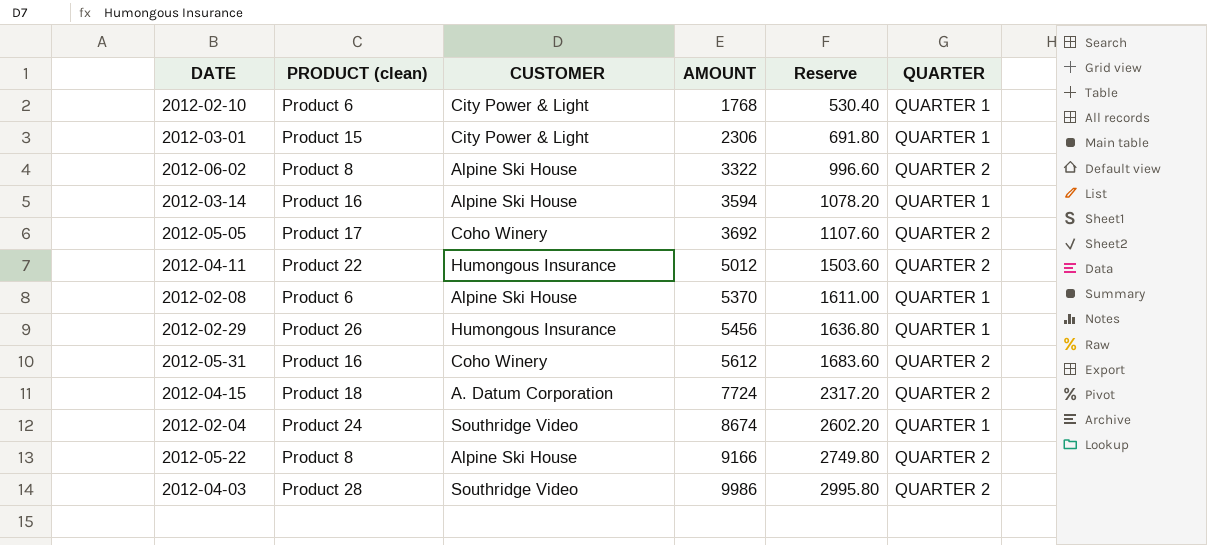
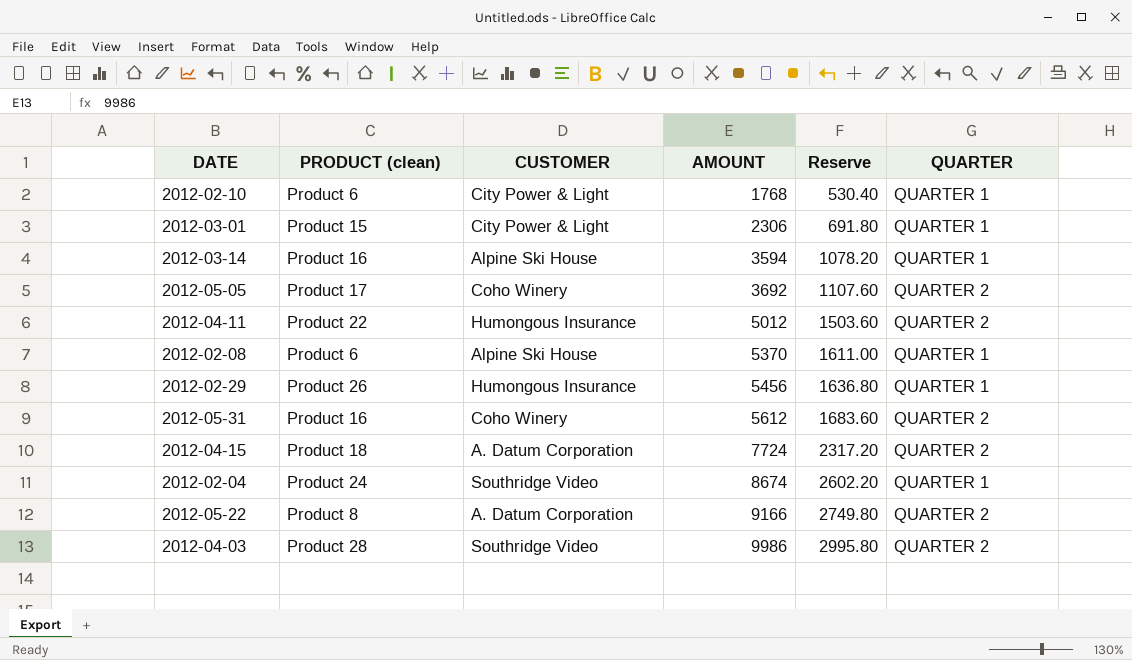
row 2012-06-02: Product 8 | Alpine Ski House | 3322 | 996.60 | QUARTER 2 -> none
2012-05-22 | CUSTOMER: Alpine Ski House -> A. Datum Corporation

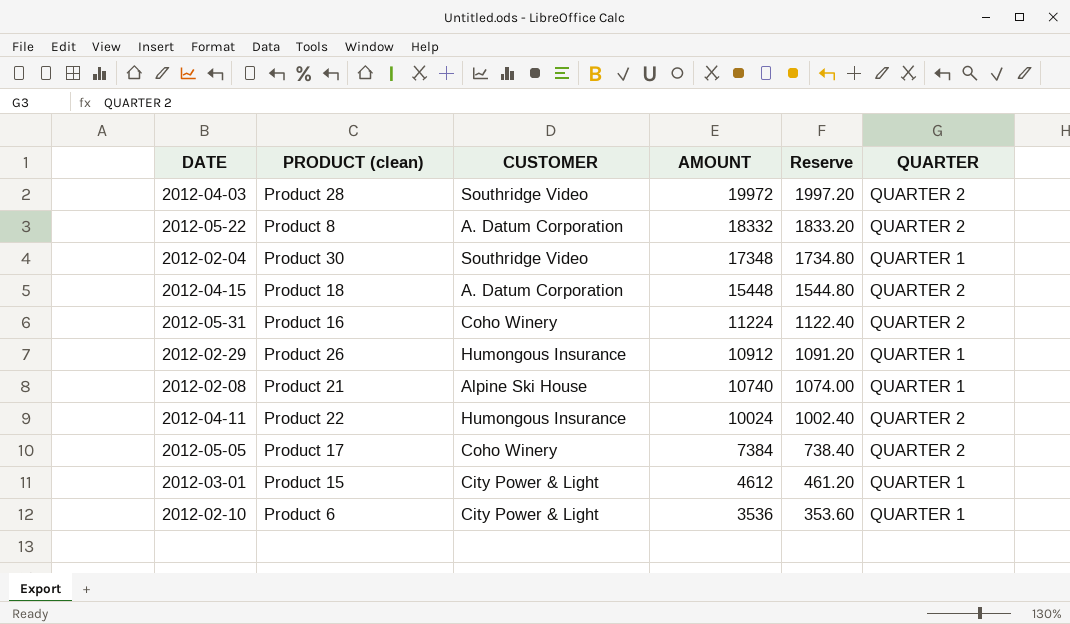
row order: AMOUNT ascending -> AMOUNT descending
column Reserve | formula: [AMOUNT] * 0.3 -> [AMOUNT] * 0.1
row 2012-03-14: Product 16 | Alpine Ski House | 3594 | 1078.20 | QUARTER 1 -> none
2012-04-03 | AMOUNT: 9986 -> 19972
2012-05-22 | AMOUNT: 9166 -> 18332
2012-02-04 | PRODUCT (clean): Product 24 -> Product 30
2012-02-04 | AMOUNT: 8674 -> 17348
2012-04-15 | AMOUNT: 7724 -> 15448
2012-05-31 | AMOUNT: 5612 -> 11224
2012-02-29 | AMOUNT: 5456 -> 10912
2012-02-08 | PRODUCT (clean): Product 6 -> Product 21
2012-02-08 | AMOUNT: 5370 -> 10740
2012-04-11 | AMOUNT: 5012 -> 10024
2012-05-05 | AMOUNT: 3692 -> 7384
2012-03-01 | AMOUNT: 2306 -> 4612
2012-02-10 | AMOUNT: 1768 -> 3536

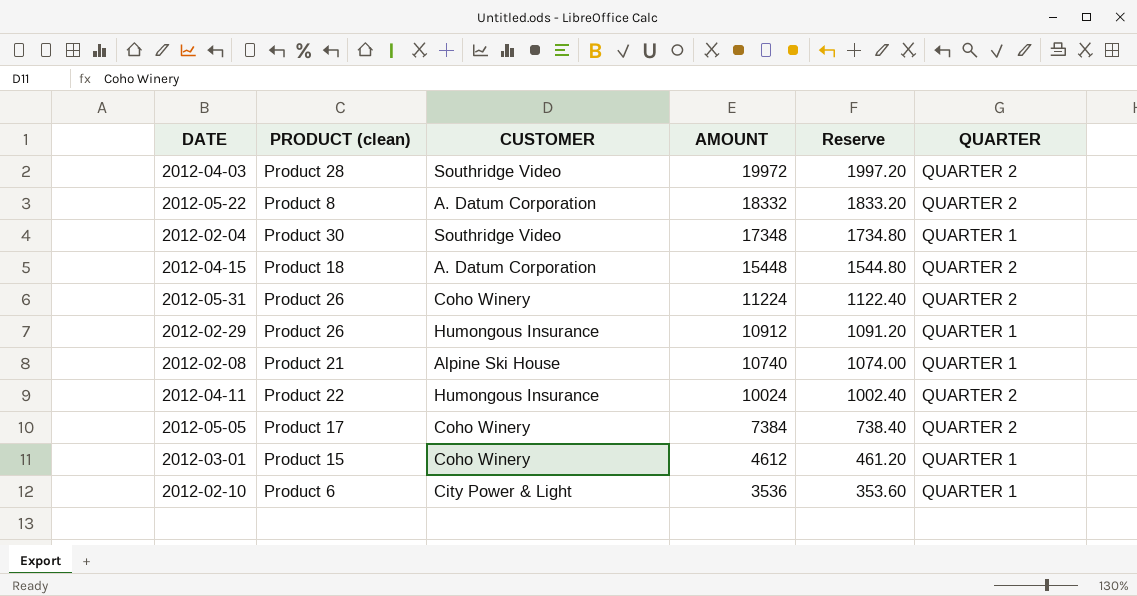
2012-05-31 | PRODUCT (clean): Product 16 -> Product 26
2012-03-01 | CUSTOMER: City Power & Light -> Coho Winery

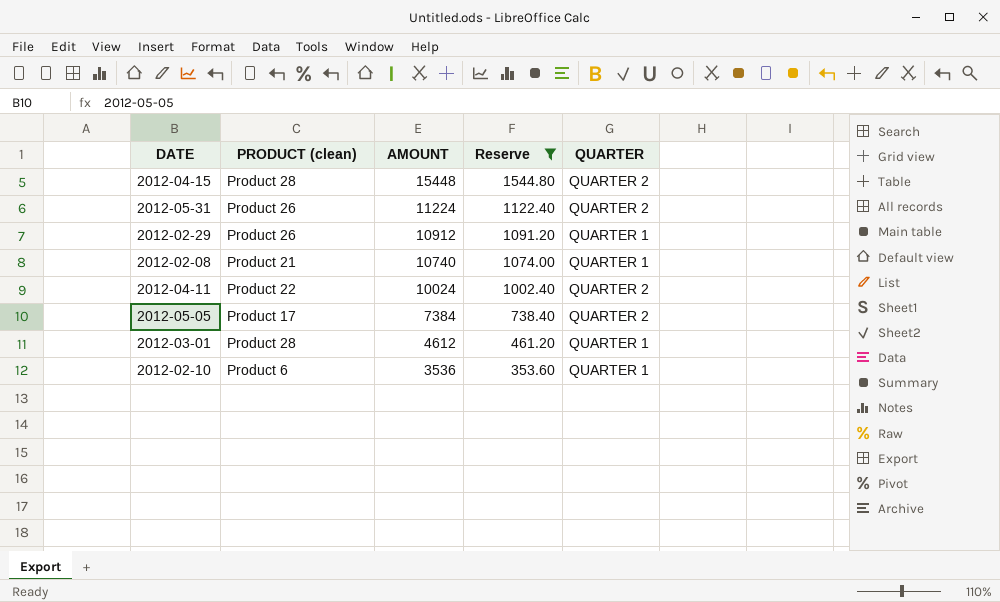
filter: none -> Reserve <= 1544.80
column CUSTOMER | position: 3 -> none
2012-04-15 | PRODUCT (clean): Product 18 -> Product 28
2012-03-01 | PRODUCT (clean): Product 15 -> Product 28

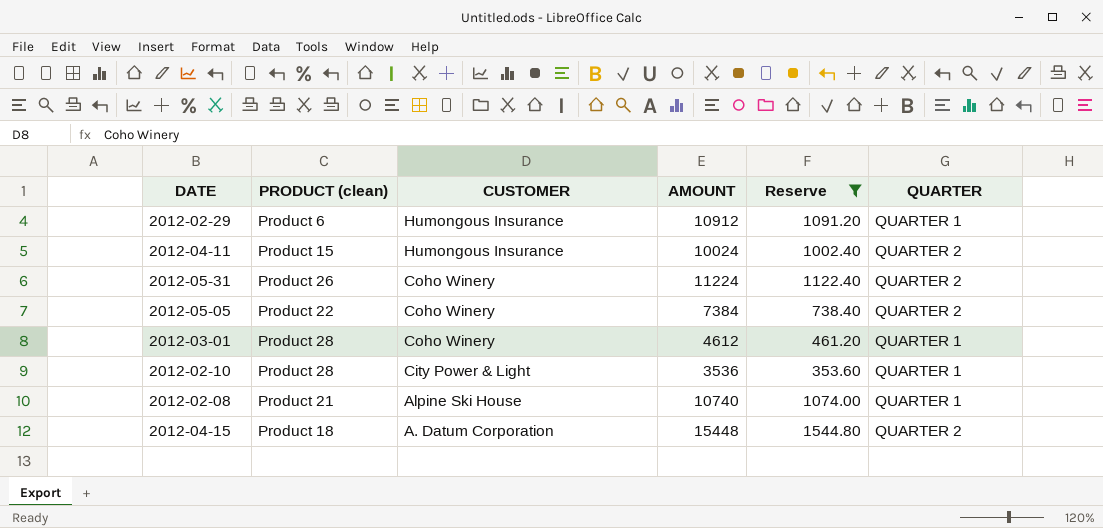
row order: AMOUNT descending -> CUSTOMER descending
column CUSTOMER | position: none -> 3
2012-02-29 | PRODUCT (clean): Product 26 -> Product 6
2012-04-11 | PRODUCT (clean): Product 22 -> Product 15
2012-05-05 | PRODUCT (clean): Product 17 -> Product 22
2012-02-10 | PRODUCT (clean): Product 6 -> Product 28
2012-04-15 | PRODUCT (clean): Product 28 -> Product 18

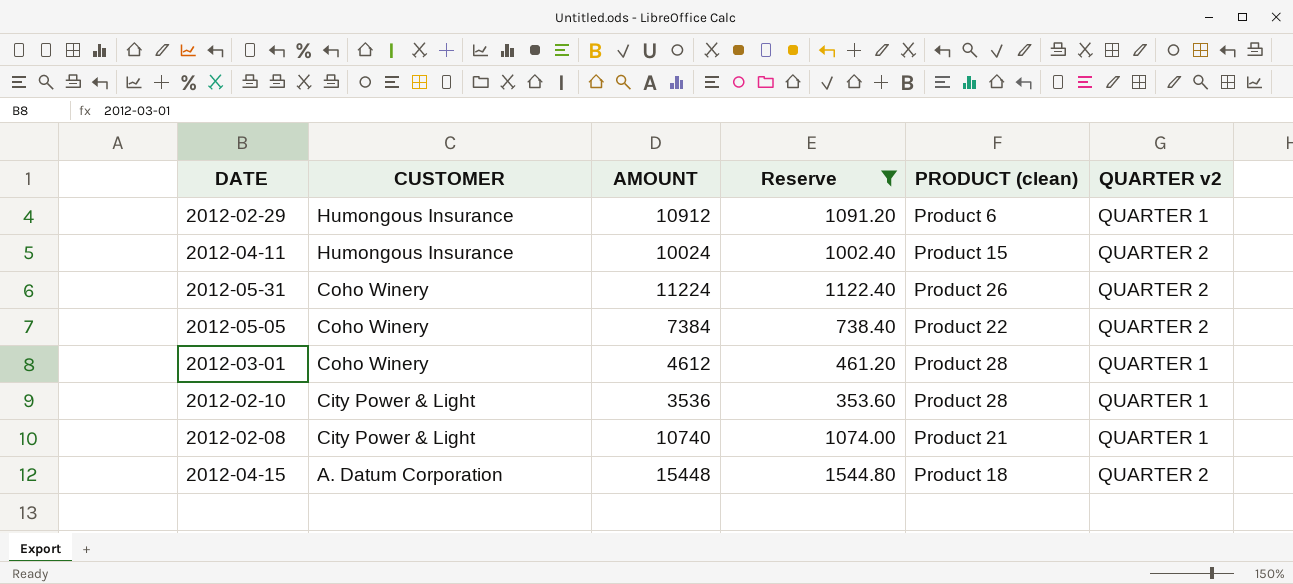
column PRODUCT (clean) | position: 2 -> 5
column name: QUARTER -> QUARTER v2
2012-02-08 | CUSTOMER: Alpine Ski House -> City Power & Light

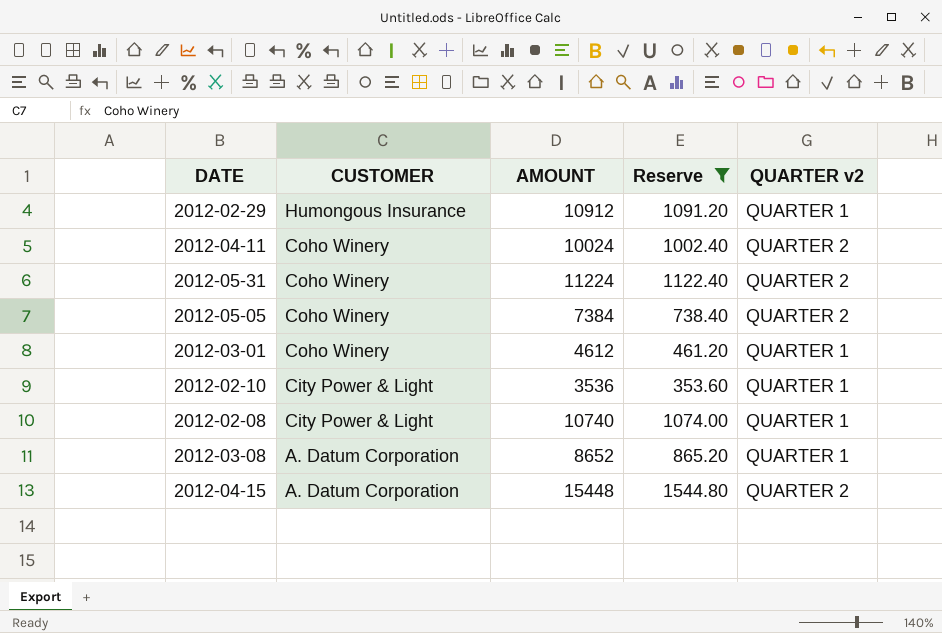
column PRODUCT (clean) | position: 5 -> none
2012-04-11 | CUSTOMER: Humongous Insurance -> Coho Winery
row 2012-03-08: none -> A. Datum Corporation | 8652 | 865.20 | QUARTER 1

